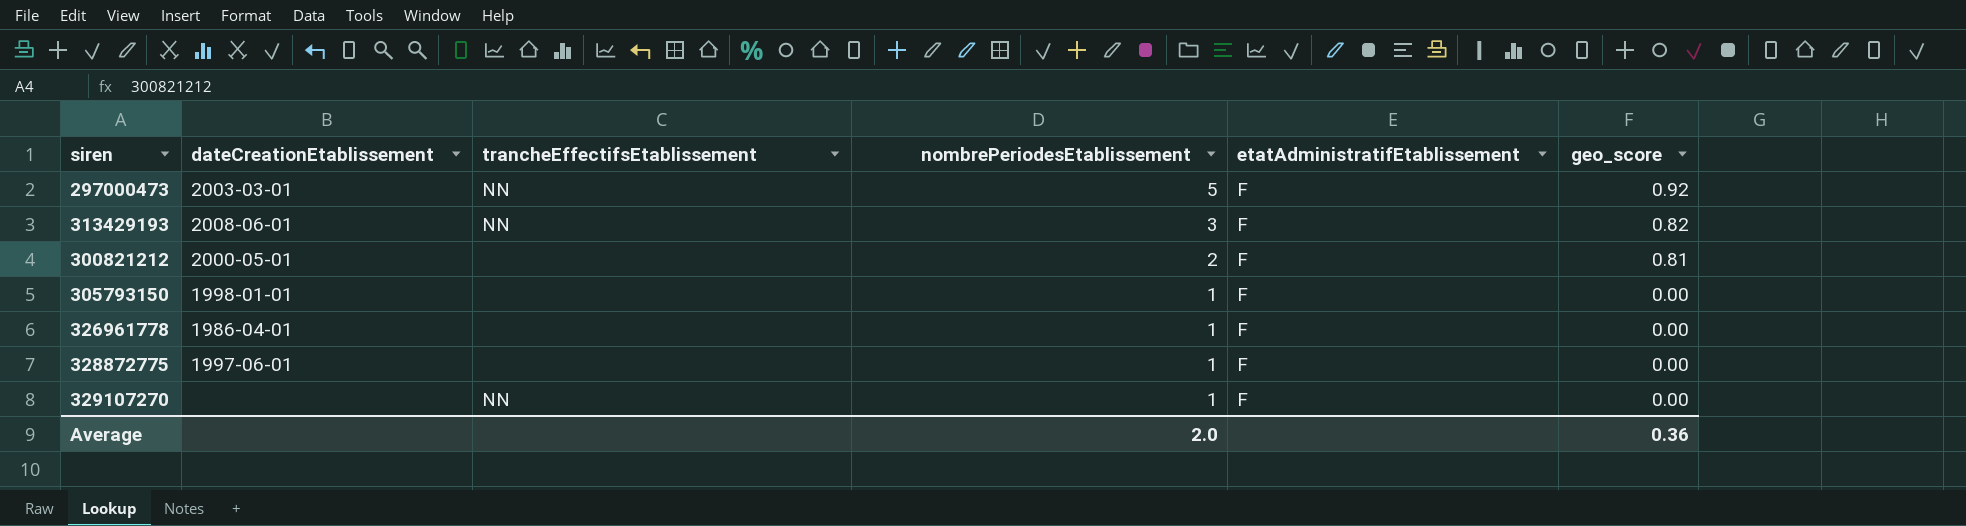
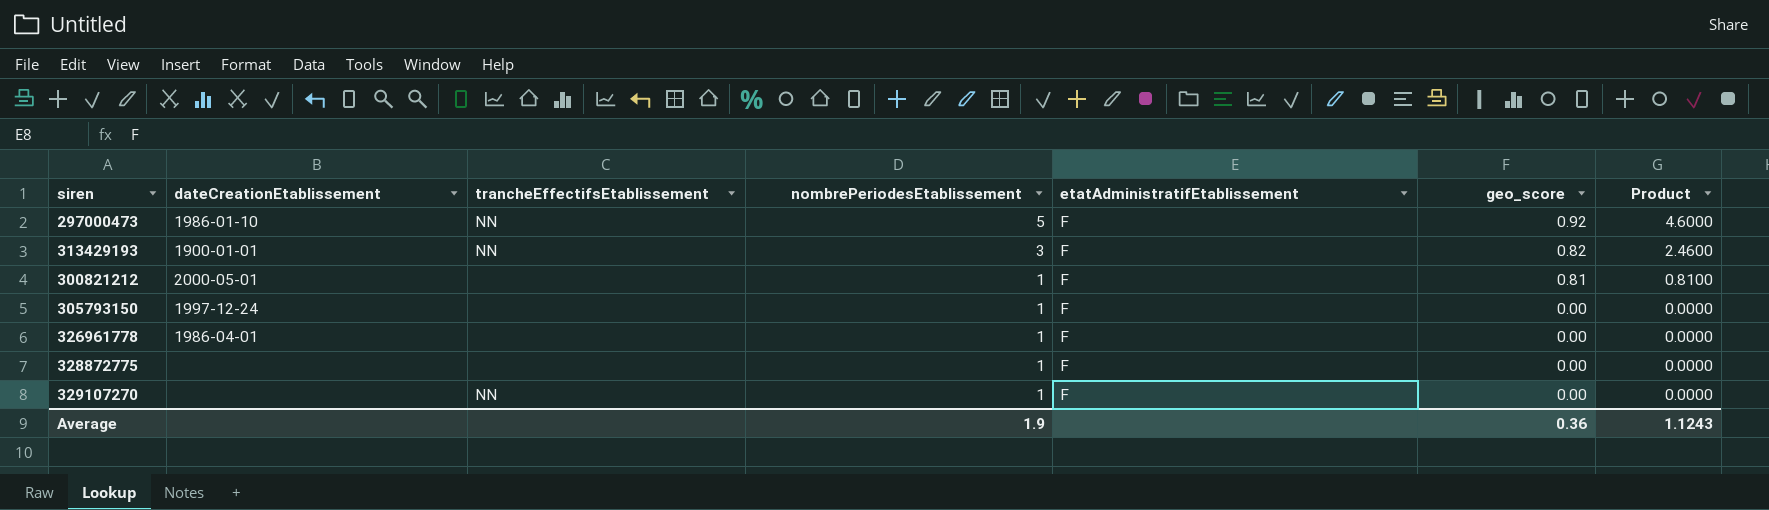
column Product | formula: none -> [nombrePeriodesEtablissement] * [geo_score]
297000473 | dateCreationEtablissement: 2003-03-01 -> 1986-01-10
313429193 | dateCreationEtablissement: 2008-06-01 -> 1900-01-01
300821212 | nombrePeriodesEtablissement: 2 -> 1
305793150 | dateCreationEtablissement: 1998-01-01 -> 1997-12-24
328872775 | dateCreationEtablissement: 1997-06-01 -> none
Average | nombrePeriodesEtablissement: 2.0 -> 1.9

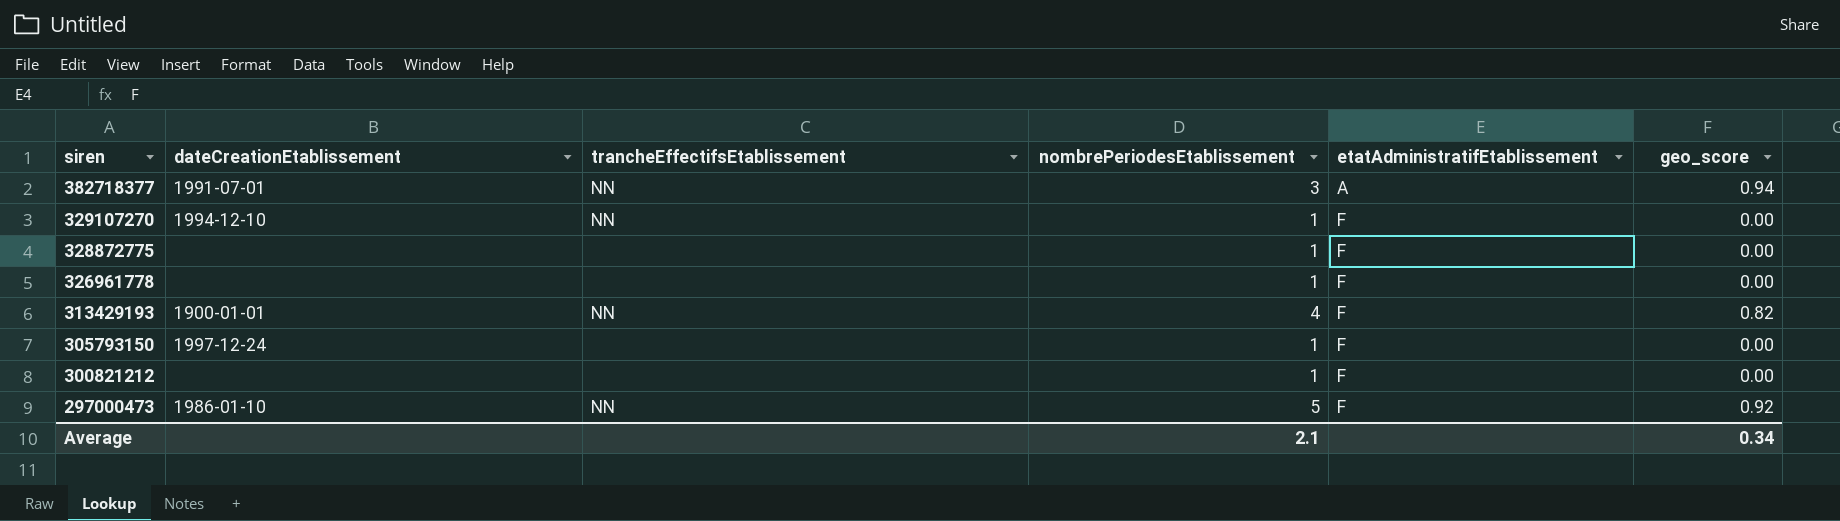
row order: nombrePeriodesEtablissement descending -> siren descending
column Product | formula: [nombrePeriodesEtablissement] * [geo_score] -> none
row 382718377: none -> 1991-07-01 | NN | 3 | A | 0.94
329107270 | dateCreationEtablissement: none -> 1994-12-10
326961778 | dateCreationEtablissement: 1986-04-01 -> none
313429193 | nombrePeriodesEtablissement: 3 -> 4
300821212 | dateCreationEtablissement: 2000-05-01 -> none
300821212 | geo_score: 0.81 -> 0.00
Average | nombrePeriodesEtablissement: 1.9 -> 2.1
Average | geo_score: 0.36 -> 0.34

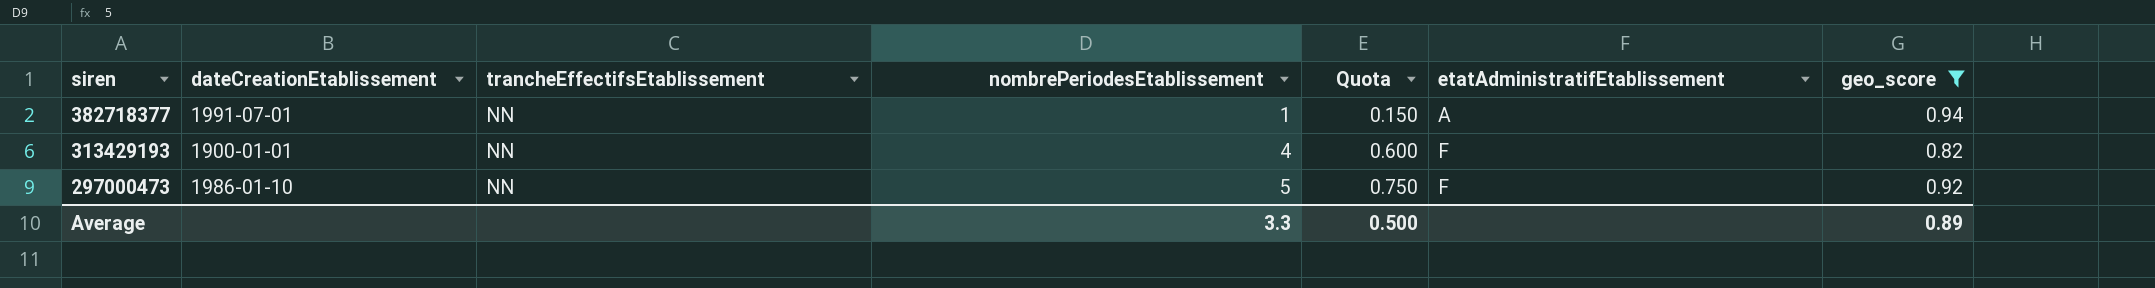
filter: none -> geo_score != 0.00
column Quota | formula: none -> [nombrePeriodesEtablissement] * 0.15
382718377 | nombrePeriodesEtablissement: 3 -> 1
Average | nombrePeriodesEtablissement: 2.1 -> 3.3
Average | geo_score: 0.34 -> 0.89

